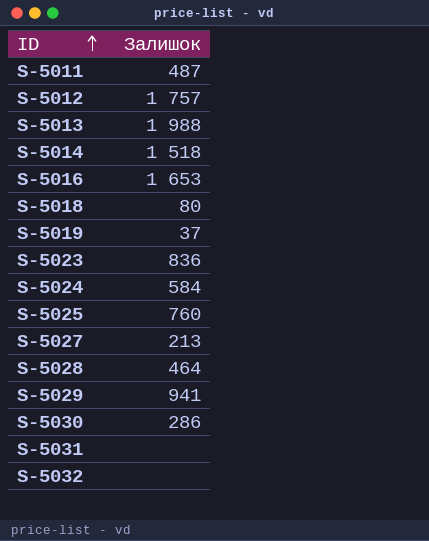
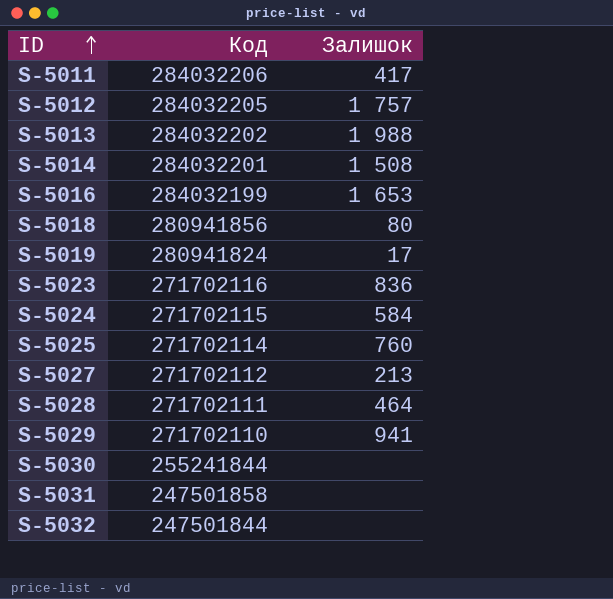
column Код | position: none -> 2
S-5011 | Залишок: 487 -> 417
S-5014 | Залишок: 1 518 -> 1 508
S-5019 | Залишок: 37 -> 17
S-5030 | Залишок: 286 -> none

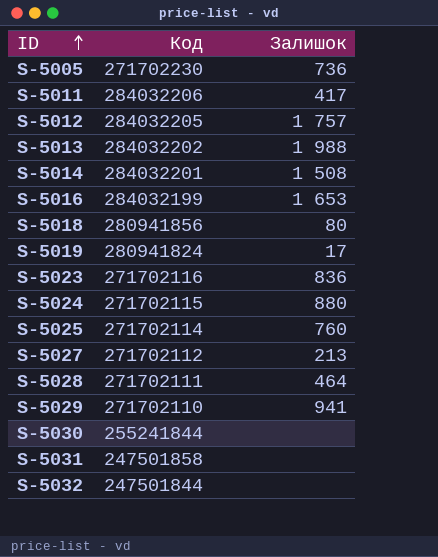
row S-5005: none -> 271702230 | 736
S-5024 | Залишок: 584 -> 880

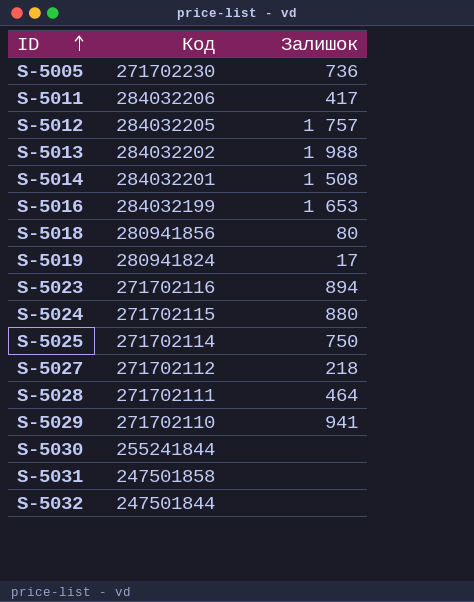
S-5023 | Залишок: 836 -> 894
S-5025 | Залишок: 760 -> 750
S-5027 | Залишок: 213 -> 218

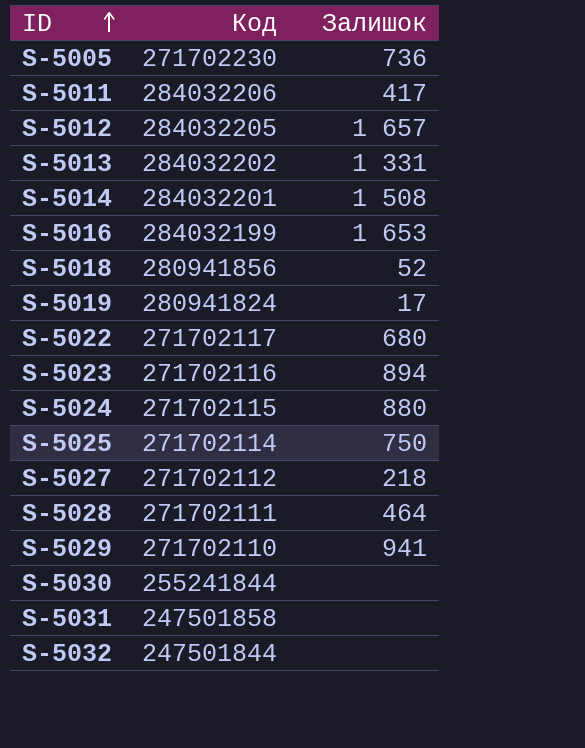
S-5012 | Залишок: 1 757 -> 1 657
S-5013 | Залишок: 1 988 -> 1 331
S-5018 | Залишок: 80 -> 52
row S-5022: none -> 271702117 | 680

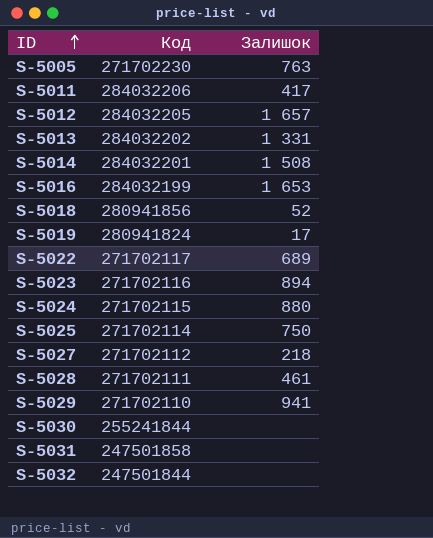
S-5005 | Залишок: 736 -> 763
S-5022 | Залишок: 680 -> 689
S-5028 | Залишок: 464 -> 461

